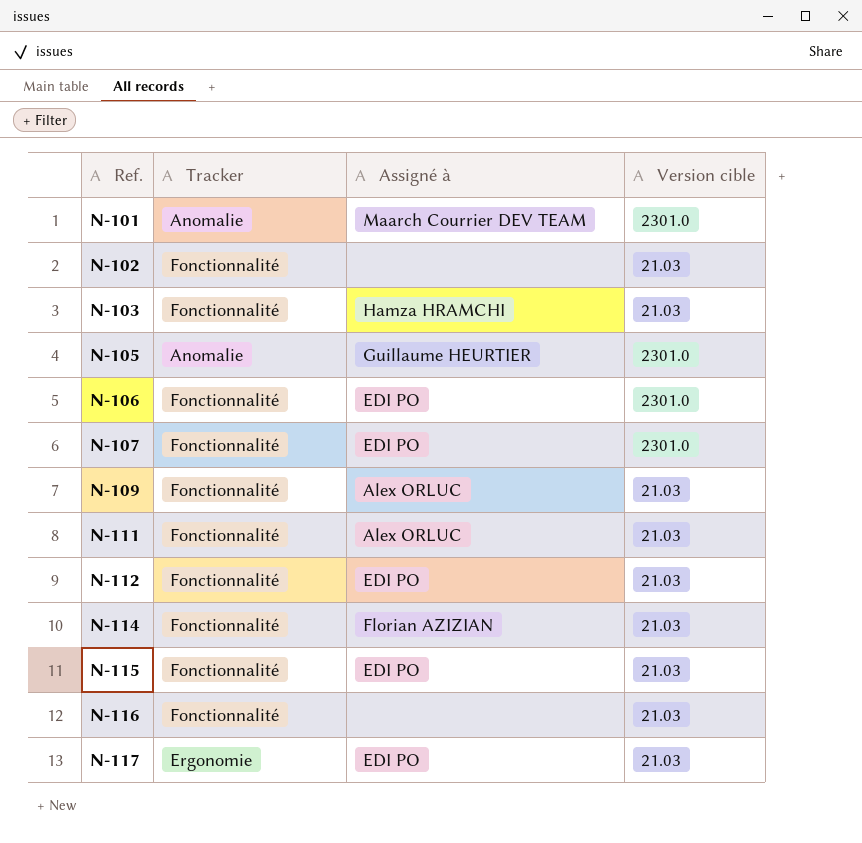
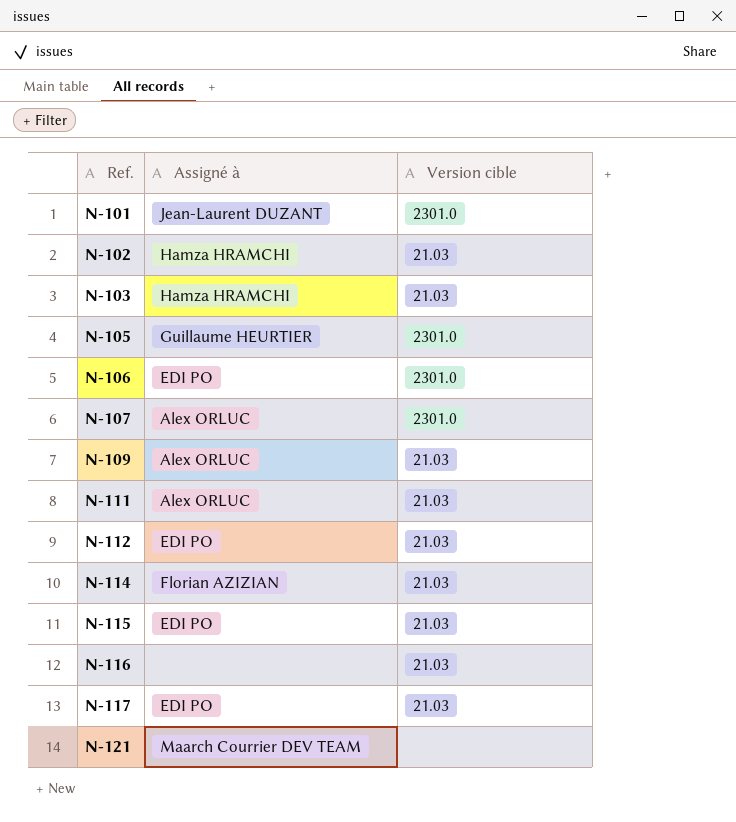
column Tracker | position: 2 -> none
N-101 | Assigné à: Maarch Courrier DEV TEAM -> Jean-Laurent DUZANT
N-102 | Assigné à: none -> Hamza HRAMCHI
N-107 | Assigné à: EDI PO -> Alex ORLUC
row N-121: none -> Maarch Courrier DEV TEAM | none

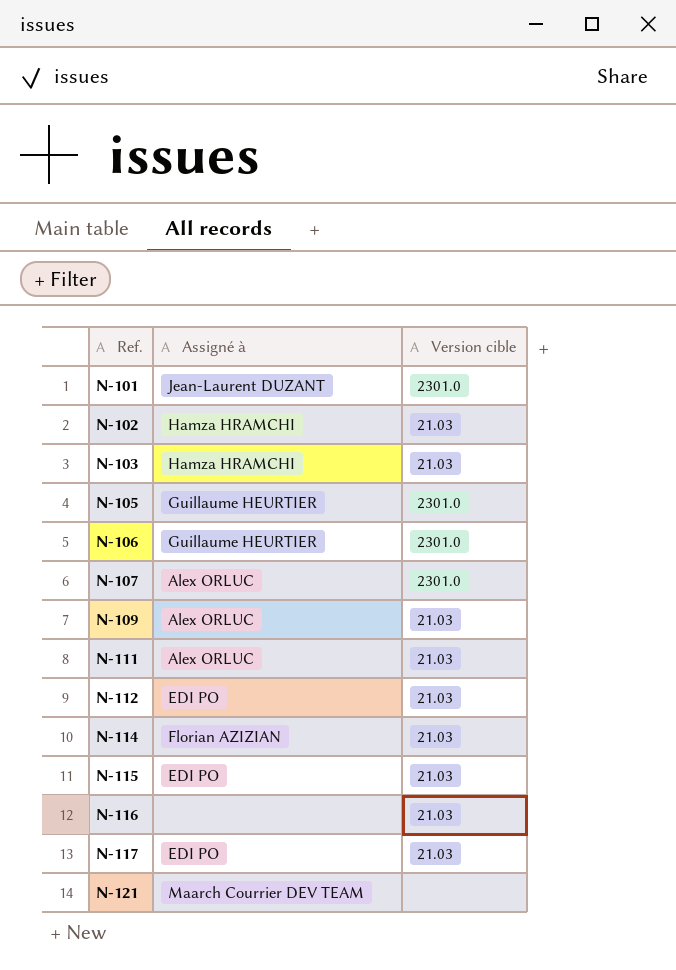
N-106 | Assigné à: EDI PO -> Guillaume HEURTIER

